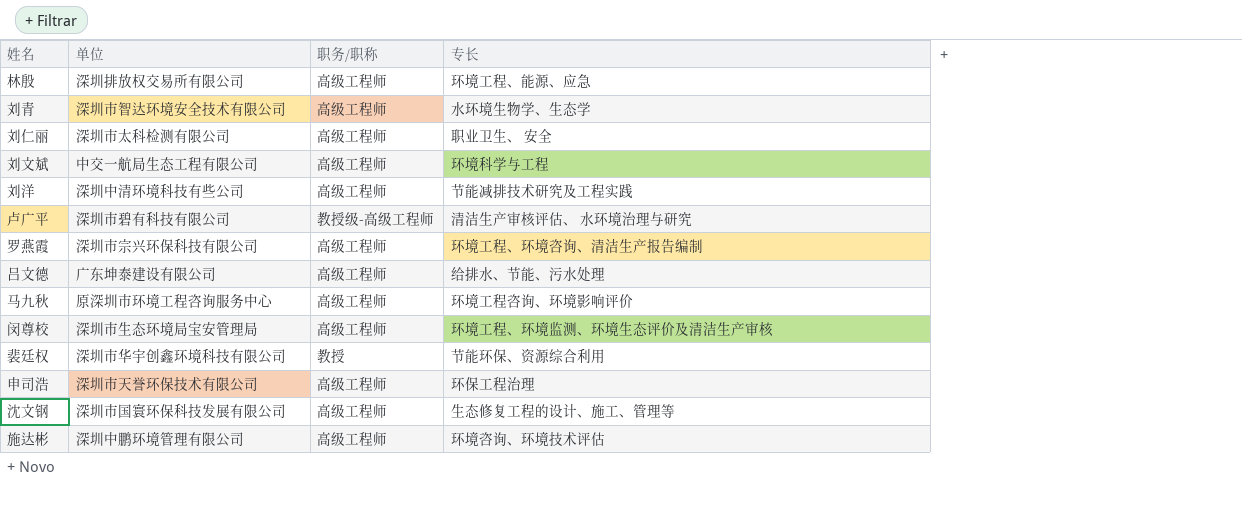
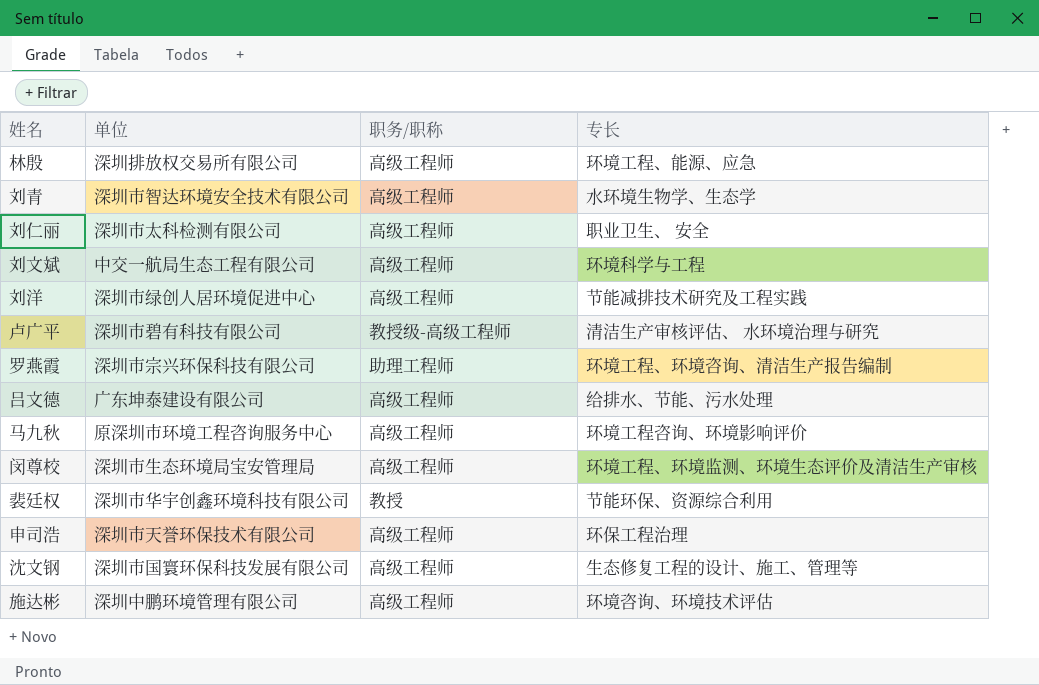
刘洋 | 单位: 深圳中清环境科技有些公司 -> 深圳市绿创人居环境促进中心
罗燕霞 | 职务/职称: 高级工程师 -> 助理工程师

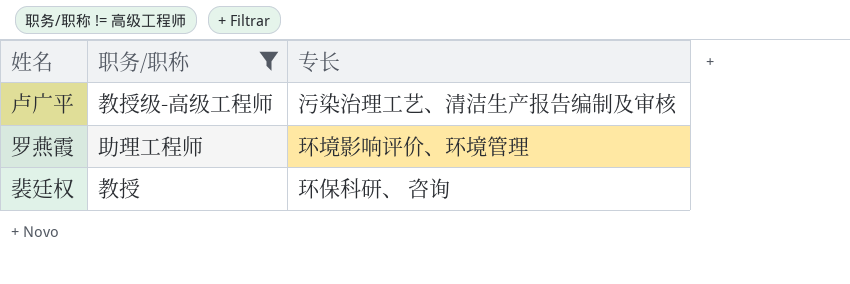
filter: none -> 职务/职称 != 高级工程师
column 单位 | position: 2 -> none
卢广平 | 专长: 清洁生产审核评估、 水环境治理与研究 -> 污染治理工艺、清洁生产报告编制及审核
罗燕霞 | 专长: 环境工程、环境咨询、清洁生产报告编制 -> 环境影响评价、环境管理
裴廷权 | 专长: 节能环保、资源综合利用 -> 环保科研、 咨询

